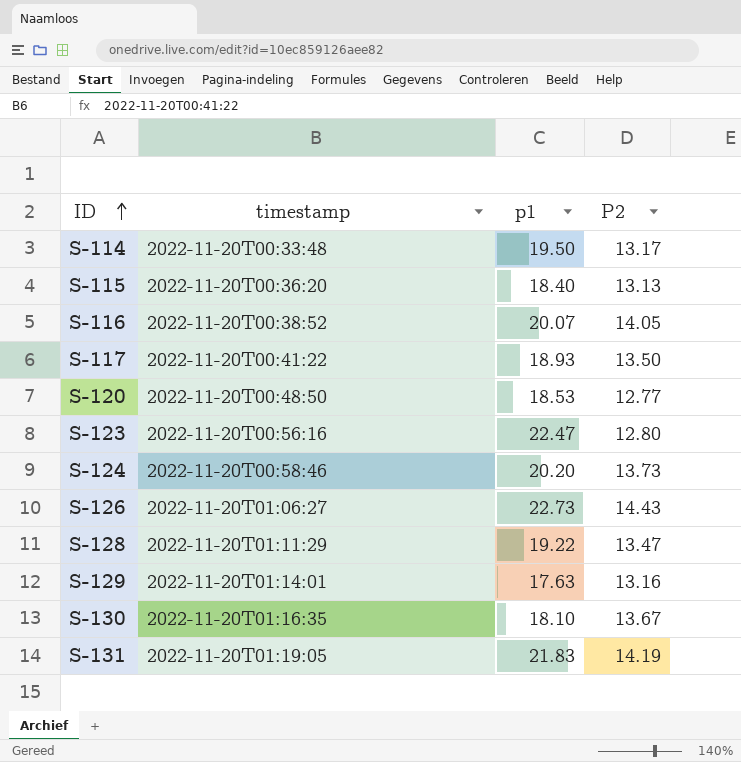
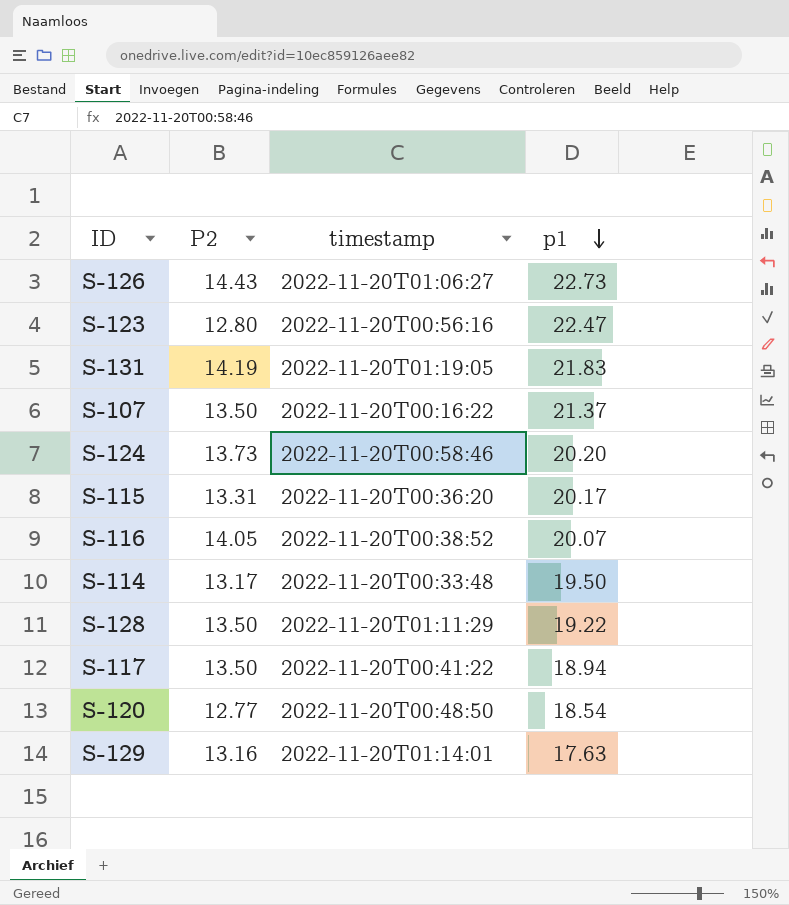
row order: ID ascending -> p1 descending
column P2 | position: 4 -> 2
row S-130: 2022-11-20T01:16:35 | 18.10 | 13.67 -> none
row S-107: none -> 13.50 | 2022-11-20T00:16:22 | 21.37
S-115 | P2: 13.13 -> 13.31
S-115 | p1: 18.40 -> 20.17
S-128 | P2: 13.47 -> 13.50
S-117 | p1: 18.93 -> 18.94
S-120 | p1: 18.53 -> 18.54

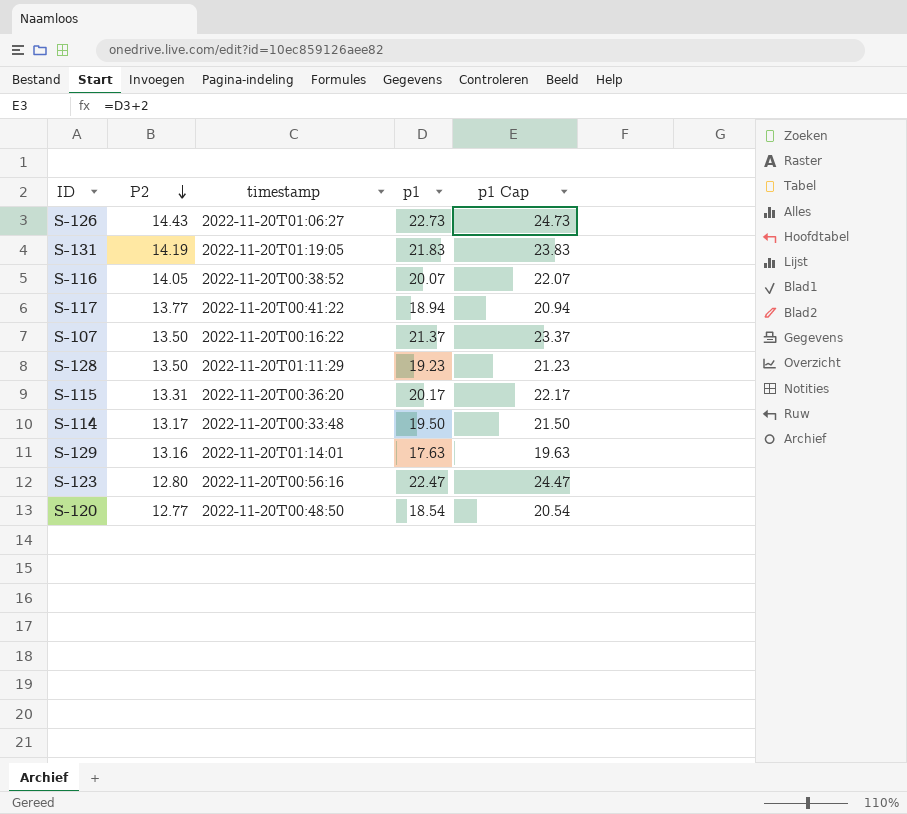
row order: p1 descending -> P2 descending
column p1 Cap | formula: none -> [p1] + 2
row S-124: 13.73 | 2022-11-20T00:58:46 | 20.20 -> none
S-117 | P2: 13.50 -> 13.77
S-128 | p1: 19.22 -> 19.23

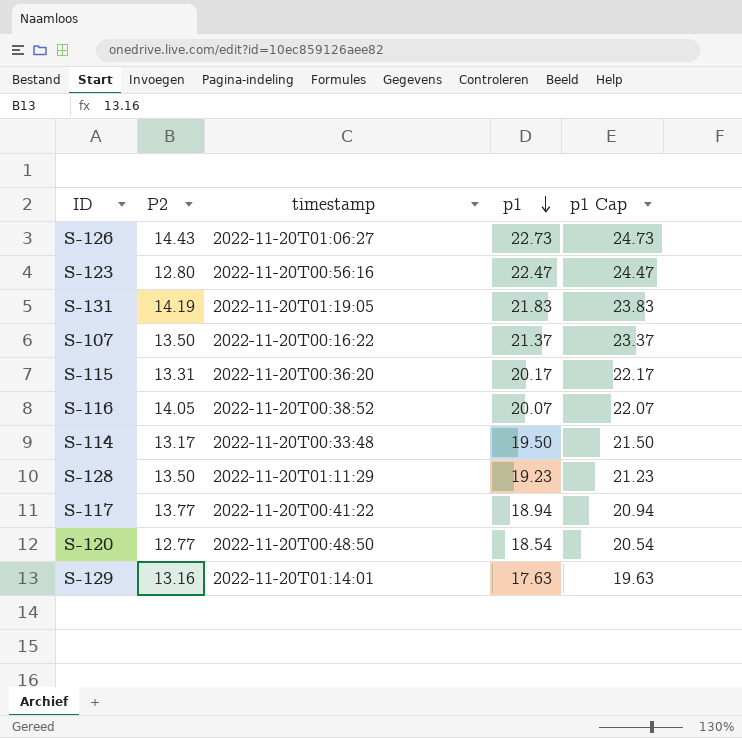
row order: P2 descending -> p1 descending

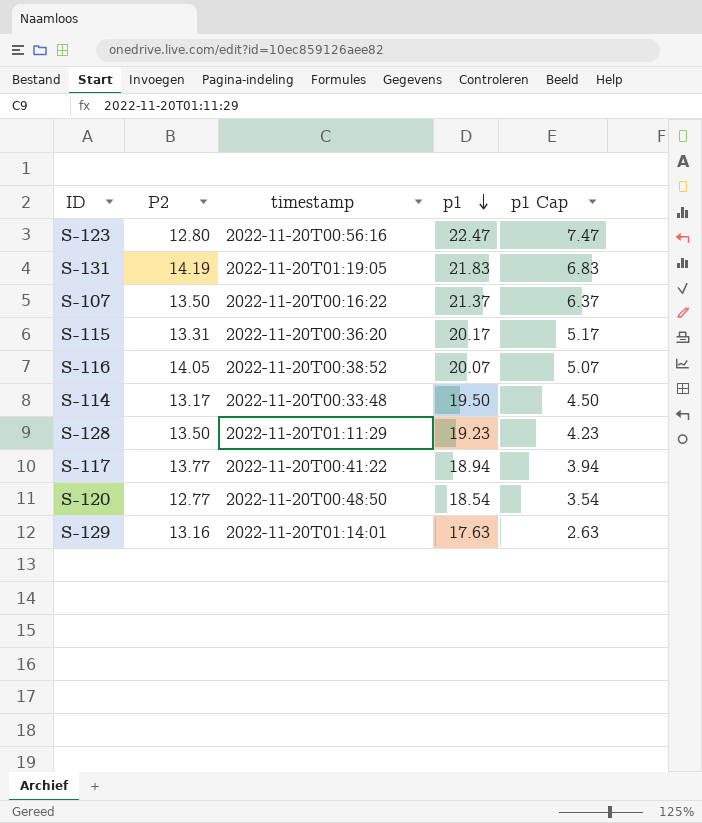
column p1 Cap | formula: [p1] + 2 -> [p1] - 15
row S-126: 14.43 | 2022-11-20T01:06:27 | 22.73 | 24.73 -> none

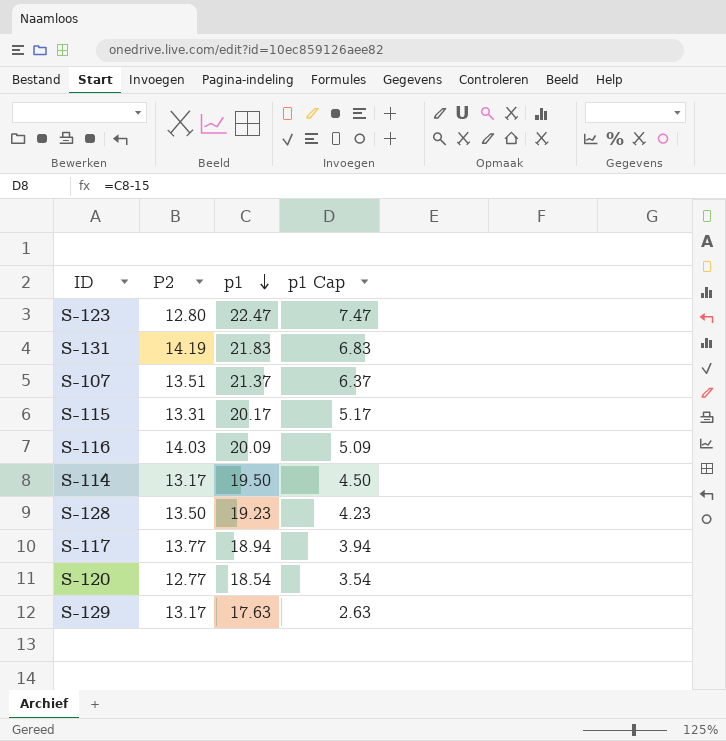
column timestamp | position: 3 -> none
S-107 | P2: 13.50 -> 13.51
S-116 | P2: 14.05 -> 14.03
S-116 | p1: 20.07 -> 20.09
S-116 | p1 Cap: 5.07 -> 5.09
S-129 | P2: 13.16 -> 13.17

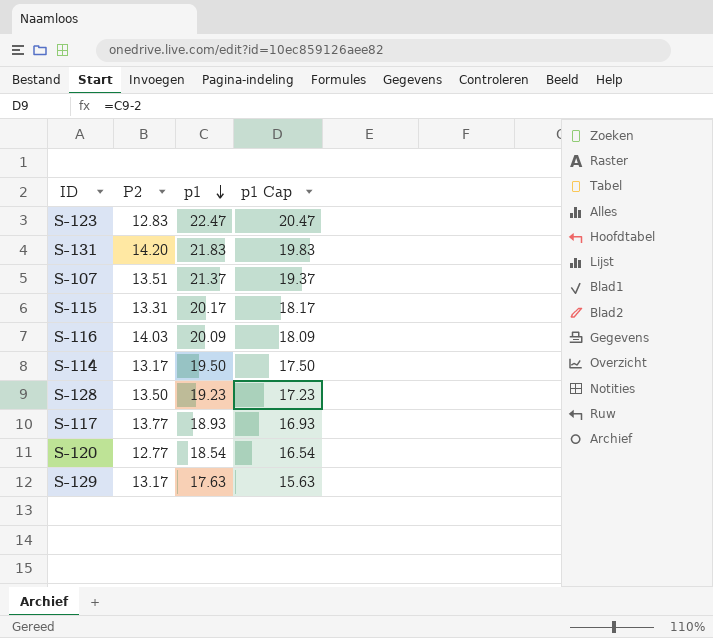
column p1 Cap | formula: [p1] - 15 -> [p1] - 2
S-123 | P2: 12.80 -> 12.83
S-131 | P2: 14.19 -> 14.20
S-117 | p1: 18.94 -> 18.93

